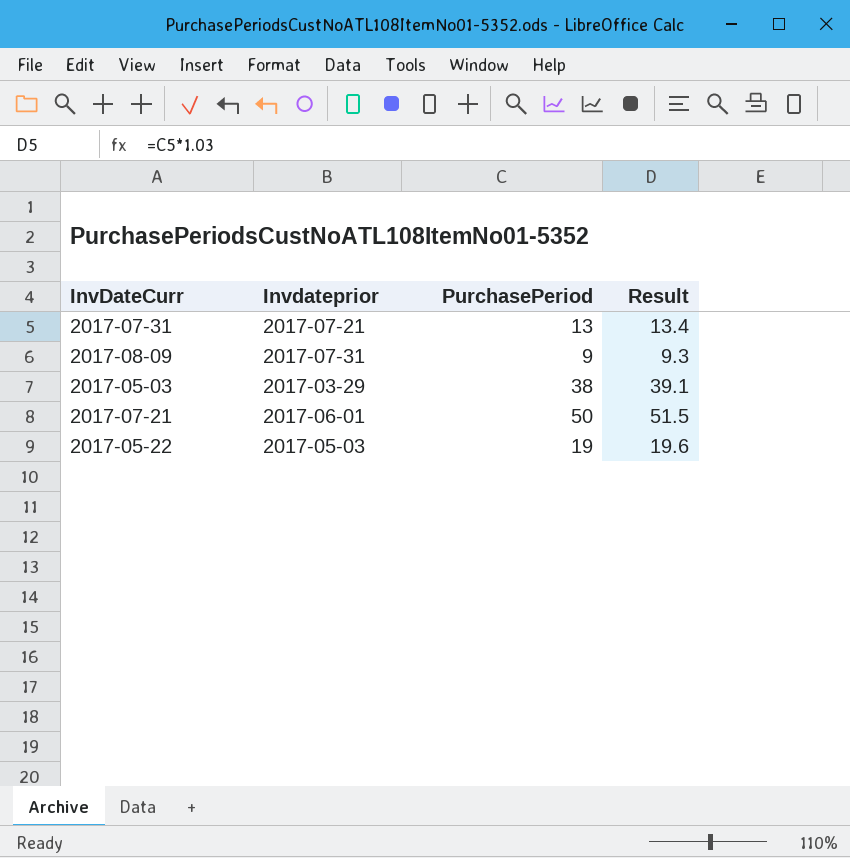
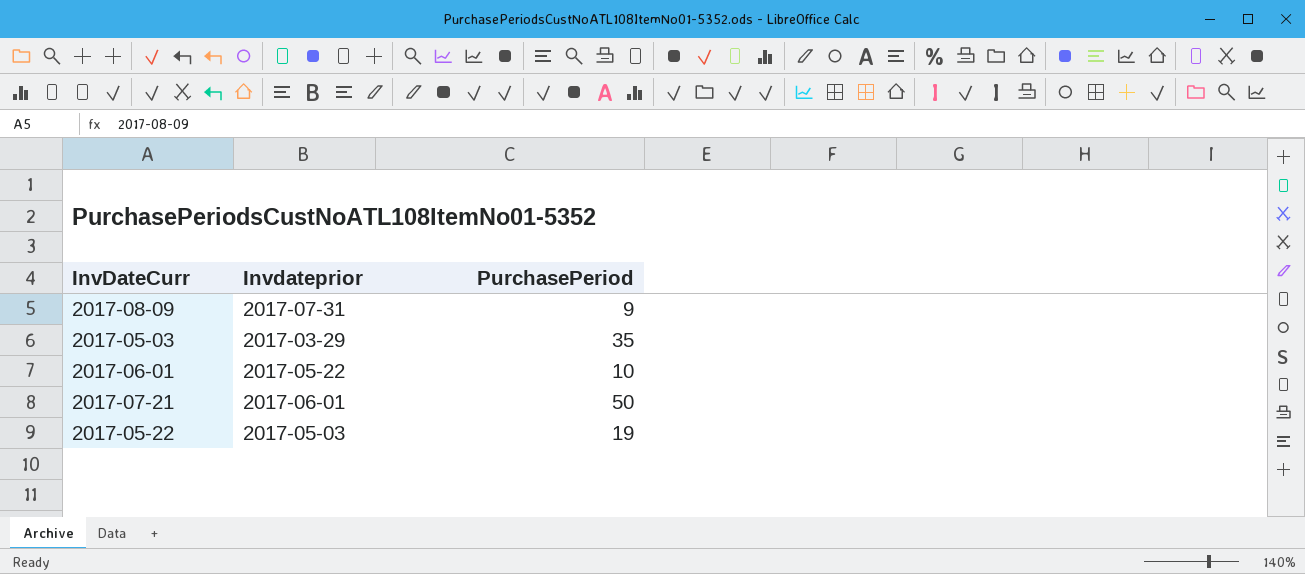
column Result | formula: [PurchasePeriod] * 1.03 -> none
row 2017-07-31: 2017-07-21 | 13 | 13.4 -> none
2017-05-03 | PurchasePeriod: 38 -> 35
row 2017-06-01: none -> 2017-05-22 | 10

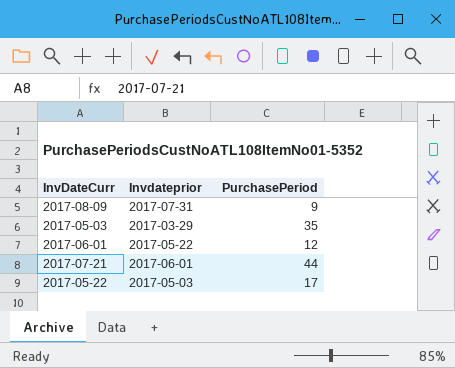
2017-06-01 | PurchasePeriod: 10 -> 12
2017-07-21 | PurchasePeriod: 50 -> 44
2017-05-22 | PurchasePeriod: 19 -> 17

